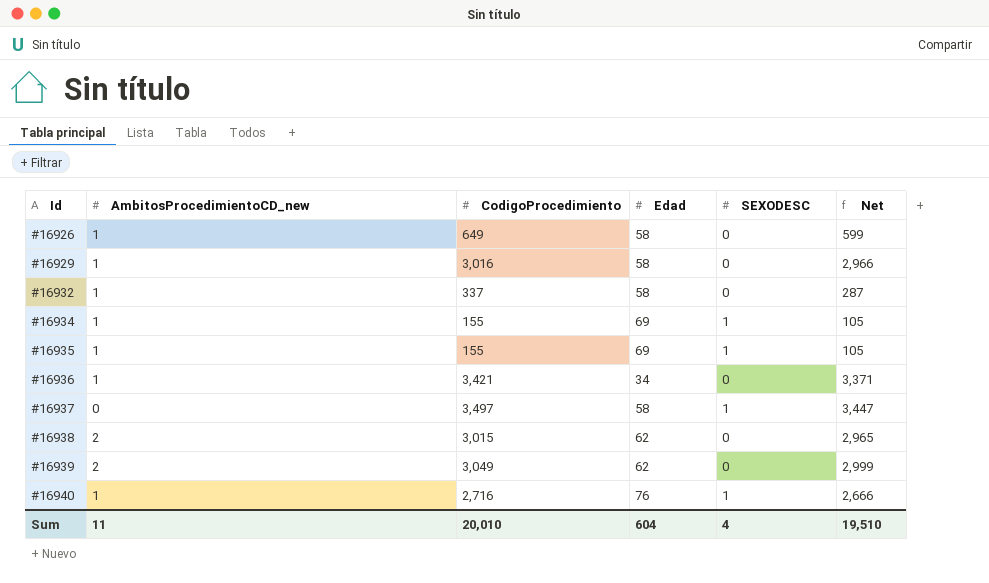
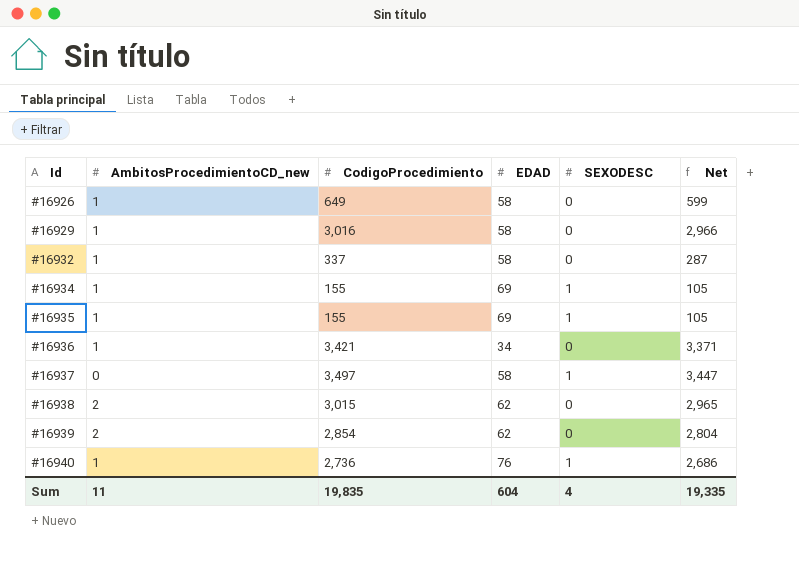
column name: Edad -> EDAD
#16939 | CodigoProcedimiento: 3,049 -> 2,854
#16939 | Net: 2,999 -> 2,804
#16940 | CodigoProcedimiento: 2,716 -> 2,736
#16940 | Net: 2,666 -> 2,686
Sum | CodigoProcedimiento: 20,010 -> 19,835
Sum | Net: 19,510 -> 19,335

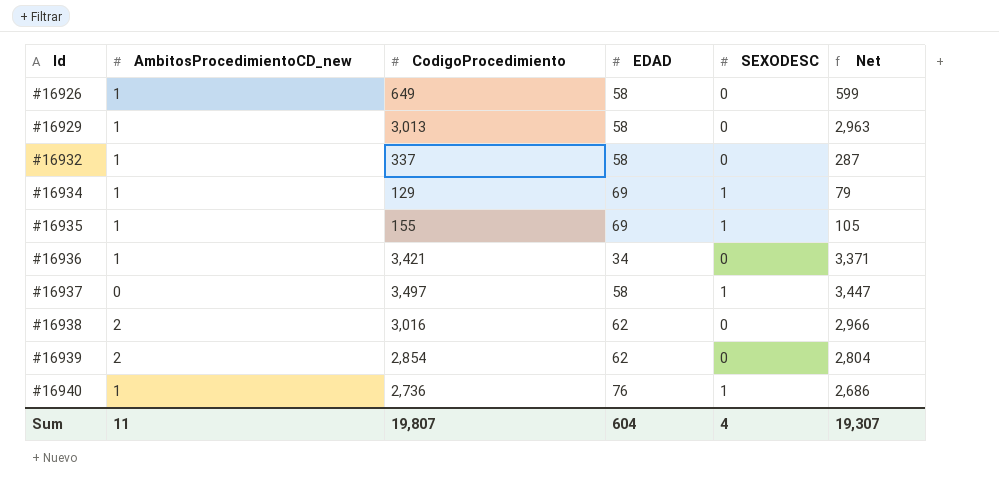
#16929 | CodigoProcedimiento: 3,016 -> 3,013
#16929 | Net: 2,966 -> 2,963
#16934 | CodigoProcedimiento: 155 -> 129
#16934 | Net: 105 -> 79
#16938 | CodigoProcedimiento: 3,015 -> 3,016
#16938 | Net: 2,965 -> 2,966
Sum | CodigoProcedimiento: 19,835 -> 19,807
Sum | Net: 19,335 -> 19,307

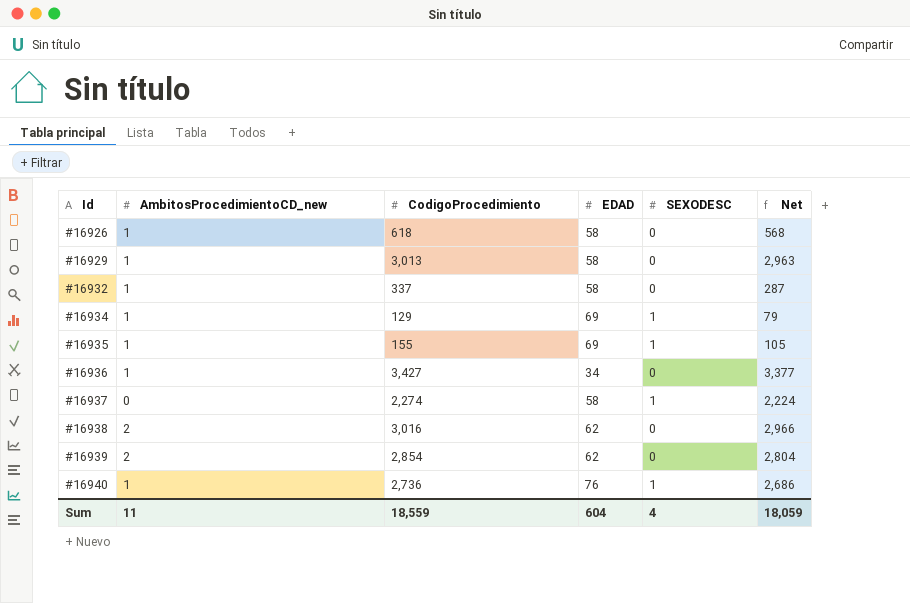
#16926 | CodigoProcedimiento: 649 -> 618
#16926 | Net: 599 -> 568
#16936 | CodigoProcedimiento: 3,421 -> 3,427
#16936 | Net: 3,371 -> 3,377
#16937 | CodigoProcedimiento: 3,497 -> 2,274
#16937 | Net: 3,447 -> 2,224
Sum | CodigoProcedimiento: 19,807 -> 18,559
Sum | Net: 19,307 -> 18,059

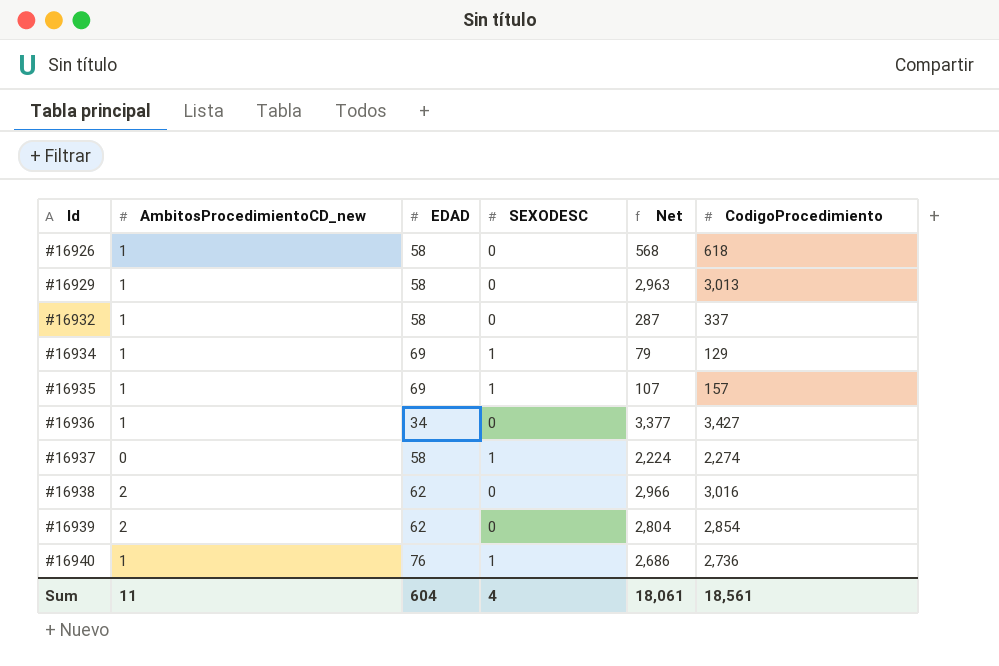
column CodigoProcedimiento | position: 3 -> 6
#16935 | Net: 105 -> 107
#16935 | CodigoProcedimiento: 155 -> 157
Sum | Net: 18,059 -> 18,061
Sum | CodigoProcedimiento: 18,559 -> 18,561

